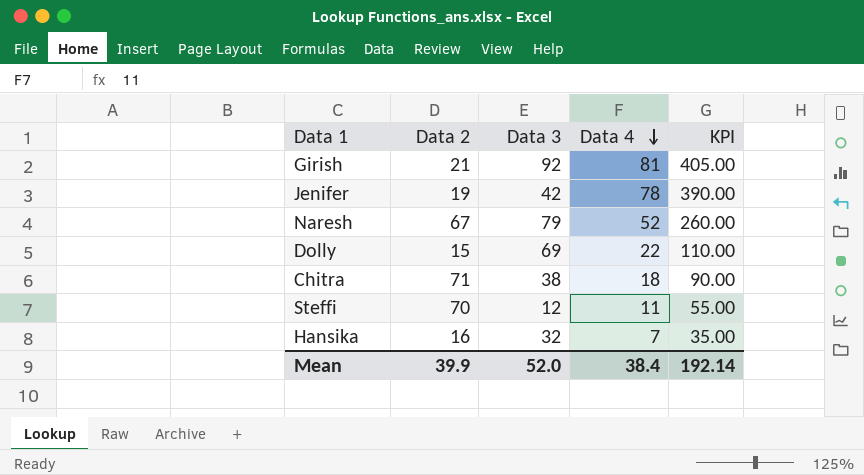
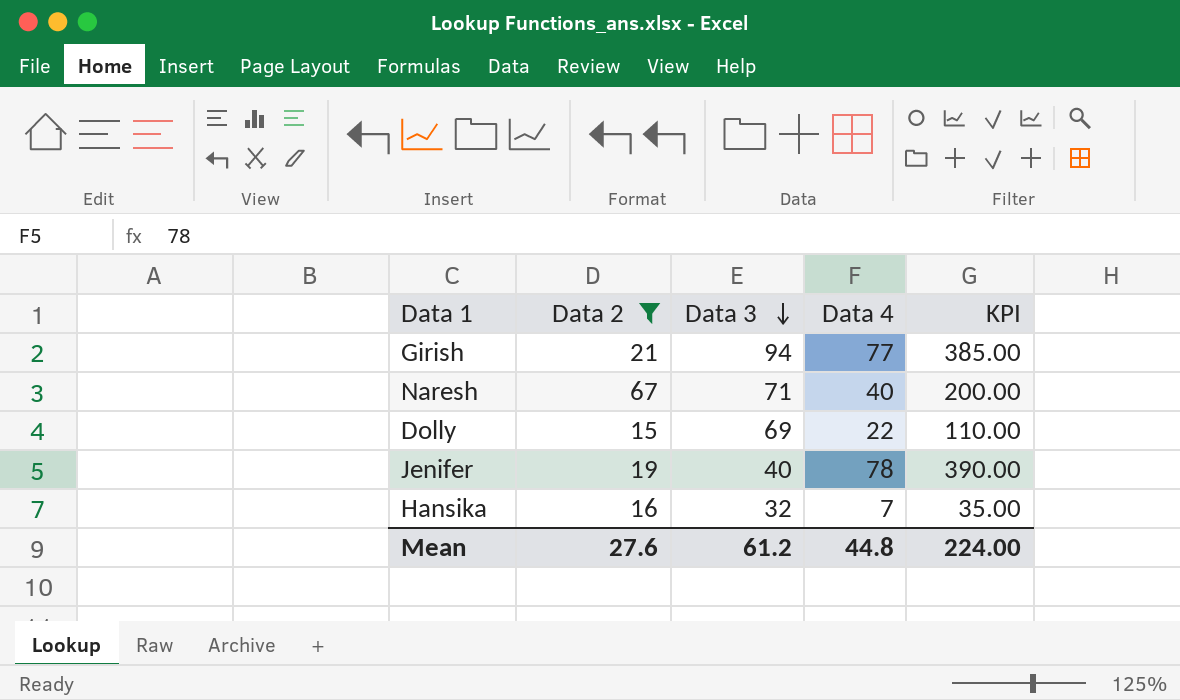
filter: none -> Data 2 <= 67
row order: Data 4 descending -> Data 3 descending
Girish | Data 3: 92 -> 94
Girish | Data 4: 81 -> 77
Girish | KPI: 405.00 -> 385.00
Naresh | Data 3: 79 -> 71
Naresh | Data 4: 52 -> 40
Naresh | KPI: 260.00 -> 200.00
Jenifer | Data 3: 42 -> 40
Mean | Data 2: 39.9 -> 27.6
Mean | Data 3: 52.0 -> 61.2
Mean | Data 4: 38.4 -> 44.8
Mean | KPI: 192.14 -> 224.00

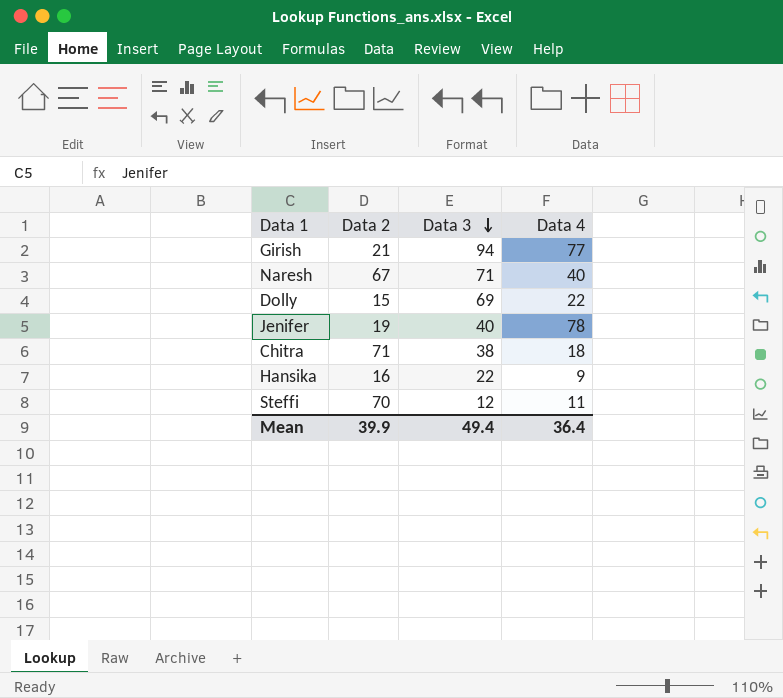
filter: Data 2 <= 67 -> none
column KPI | formula: [Data 4] * 5 -> none
Hansika | Data 3: 32 -> 22
Hansika | Data 4: 7 -> 9
Mean | Data 2: 27.6 -> 39.9
Mean | Data 3: 61.2 -> 49.4
Mean | Data 4: 44.8 -> 36.4

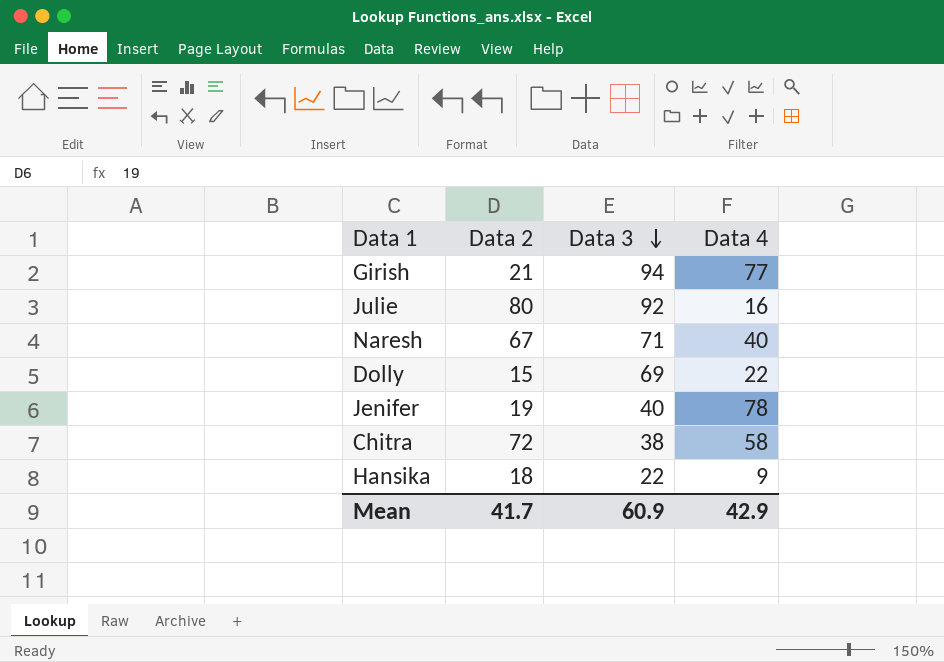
row Steffi: 70 | 12 | 11 -> none
row Julie: none -> 80 | 92 | 16
Chitra | Data 2: 71 -> 72
Chitra | Data 4: 18 -> 58
Hansika | Data 2: 16 -> 18
Mean | Data 2: 39.9 -> 41.7
Mean | Data 3: 49.4 -> 60.9
Mean | Data 4: 36.4 -> 42.9

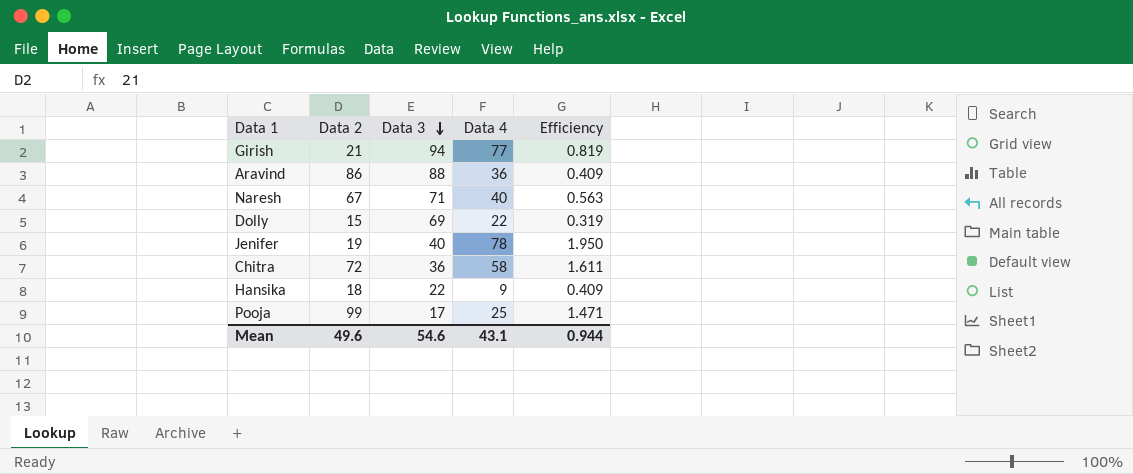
column Efficiency | formula: none -> [Data 4] / [Data 3]
row Julie: 80 | 92 | 16 -> none
row Aravind: none -> 86 | 88 | 36 | 0.409
Chitra | Data 3: 38 -> 36
row Pooja: none -> 99 | 17 | 25 | 1.471
Mean | Data 2: 41.7 -> 49.6
Mean | Data 3: 60.9 -> 54.6
Mean | Data 4: 42.9 -> 43.1

